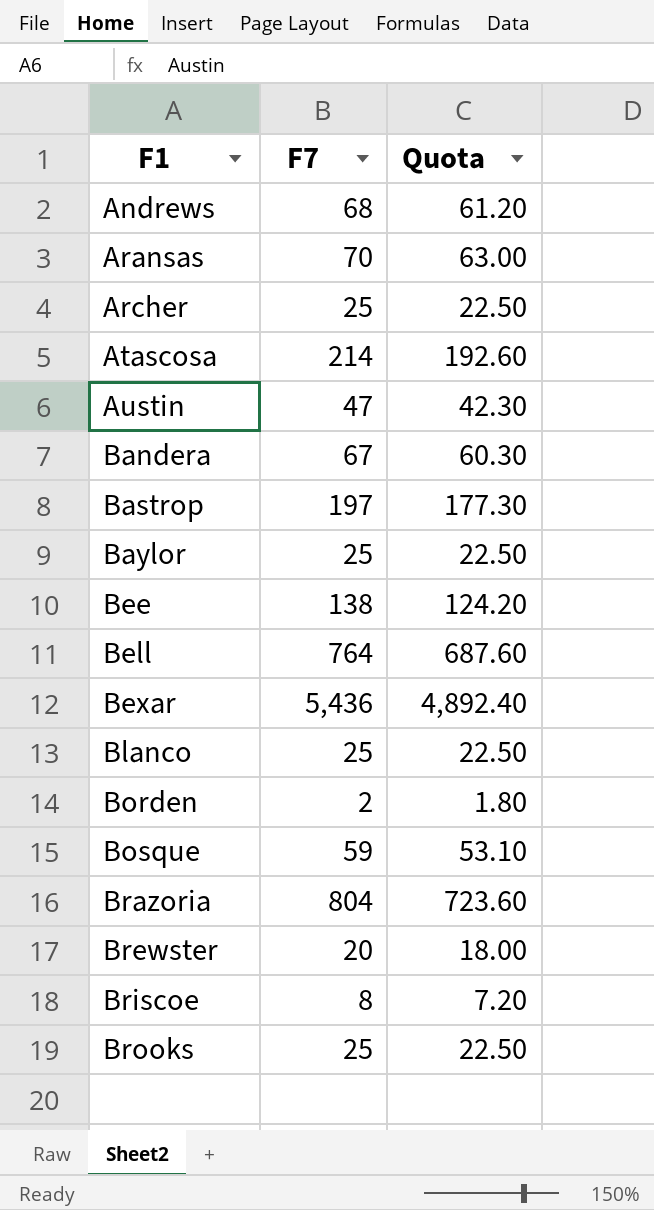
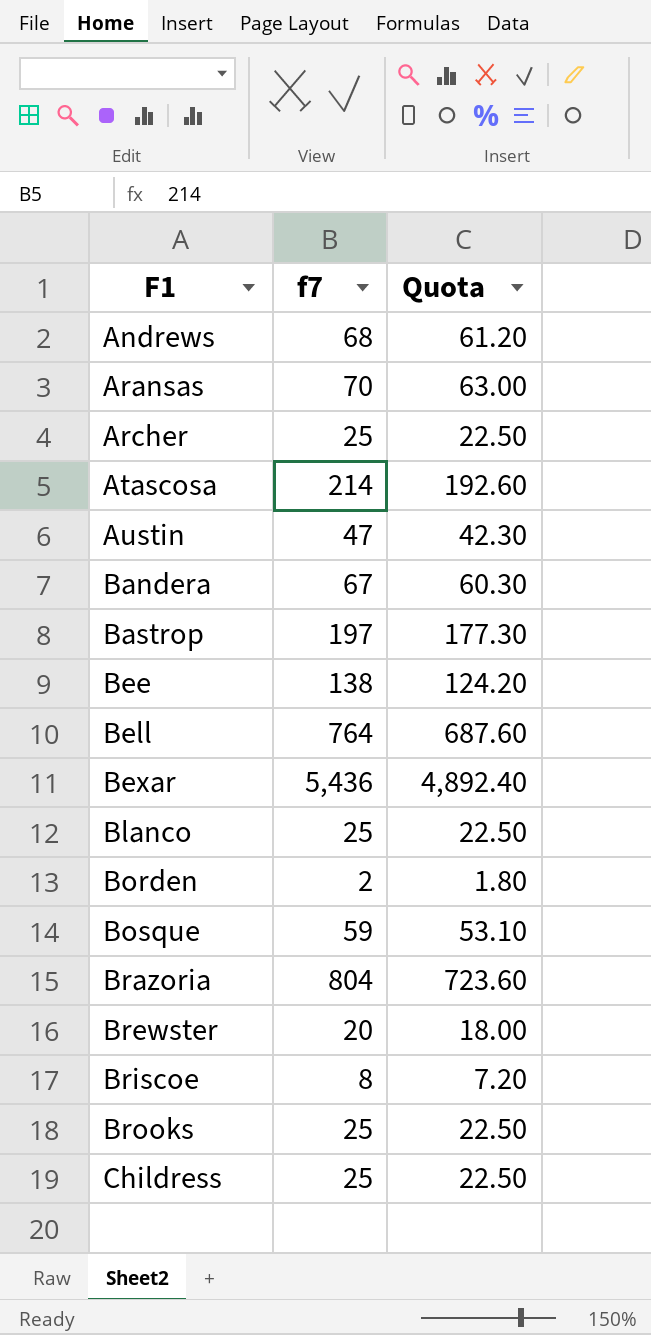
column name: F7 -> f7
row Baylor: 25 | 22.50 -> none
row Childress: none -> 25 | 22.50

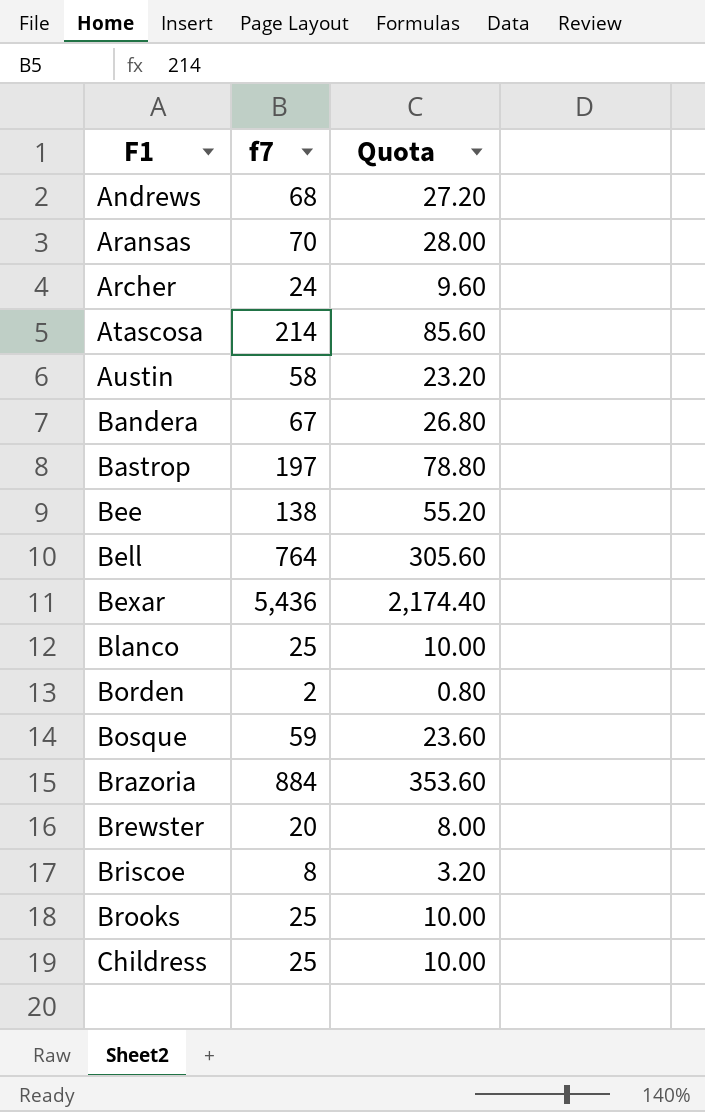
column Quota | formula: [f7] * 0.9 -> [f7] * 0.4
Archer | f7: 25 -> 24
Austin | f7: 47 -> 58
Brazoria | f7: 804 -> 884

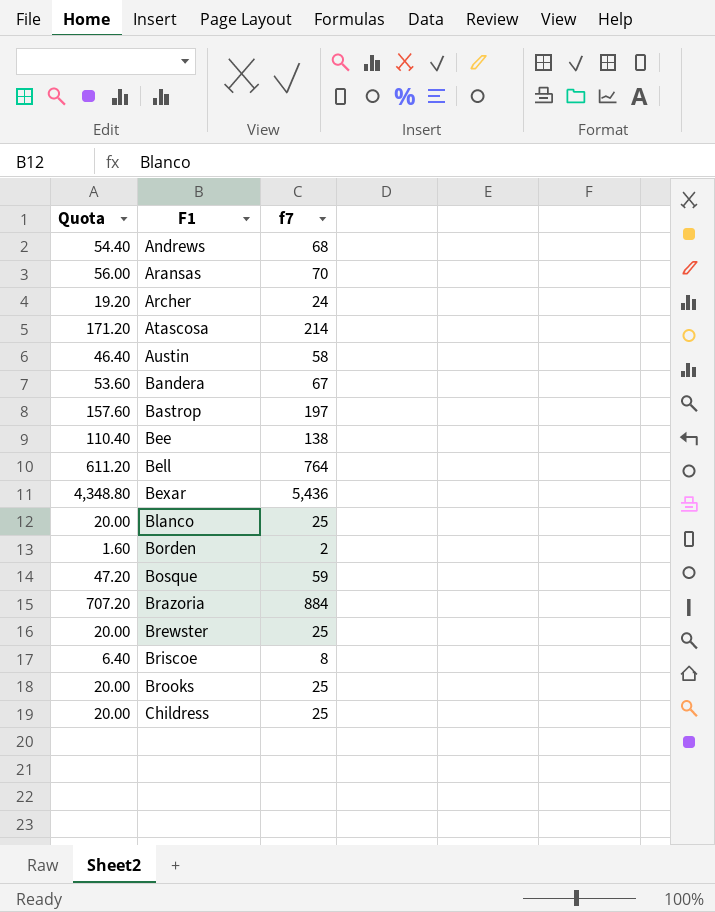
column Quota | formula: [f7] * 0.4 -> [f7] * 0.8
column Quota | position: 3 -> 1
Brewster | f7: 20 -> 25

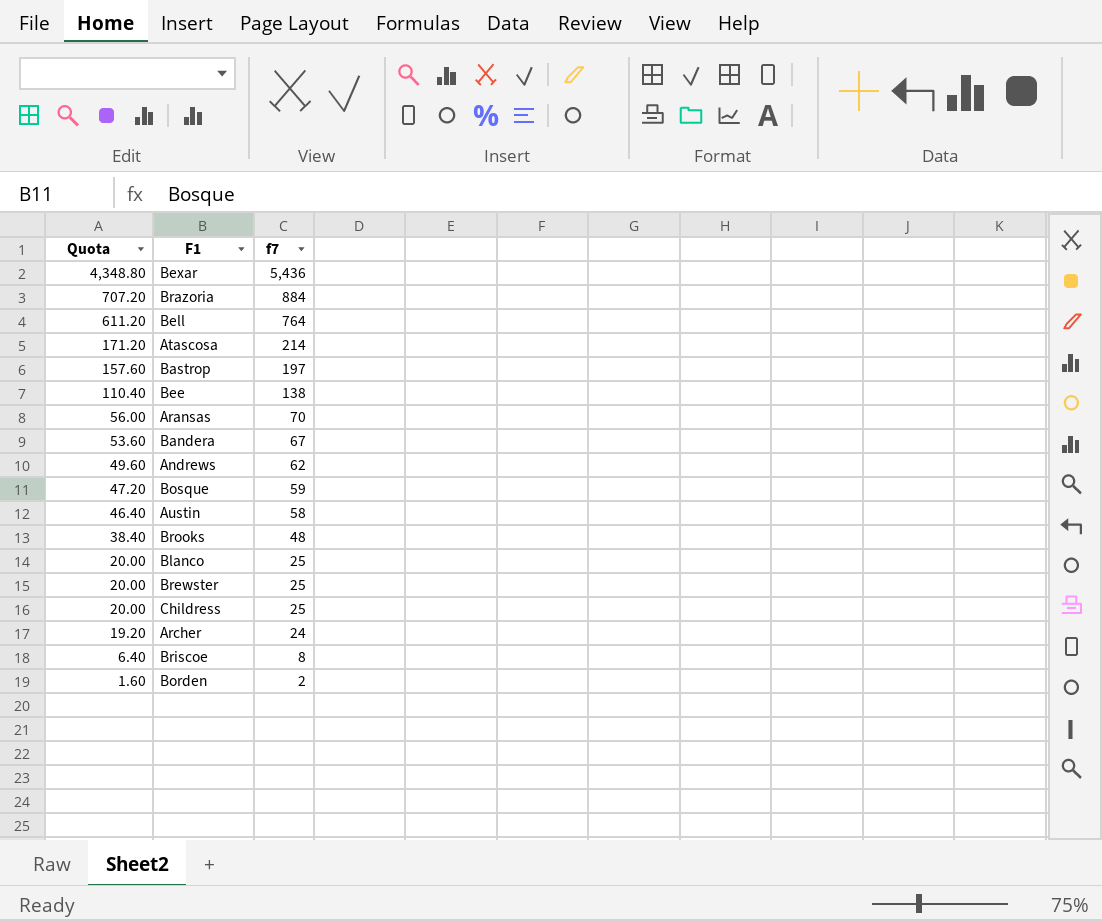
row order: F1 ascending -> Quota descending
Andrews | Quota: 54.40 -> 49.60
Andrews | f7: 68 -> 62
Brooks | Quota: 20.00 -> 38.40
Brooks | f7: 25 -> 48

